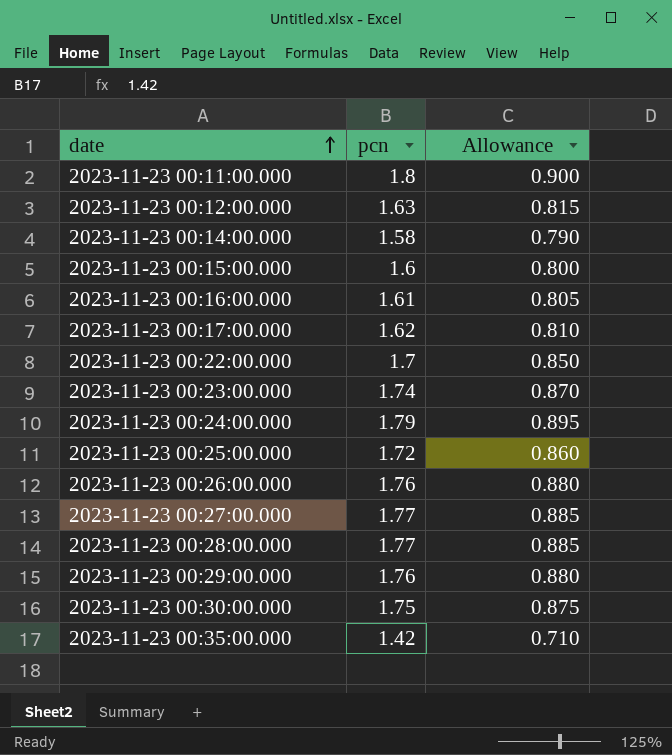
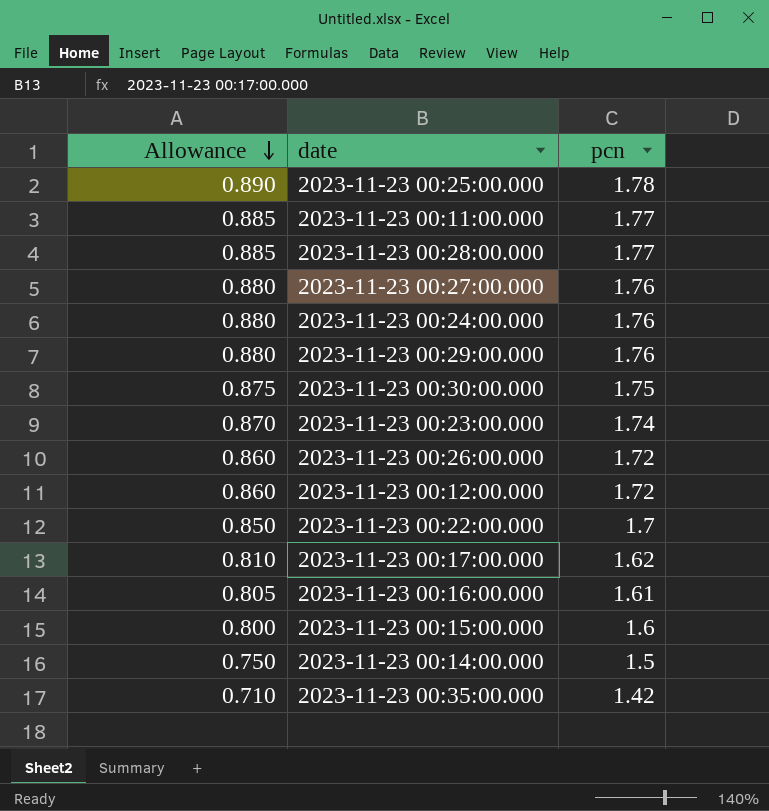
row order: date ascending -> Allowance descending
column Allowance | position: 3 -> 1
2023-11-23 00:25:00.000 | Allowance: 0.860 -> 0.890
2023-11-23 00:25:00.000 | pcn: 1.72 -> 1.78
2023-11-23 00:11:00.000 | Allowance: 0.900 -> 0.885
2023-11-23 00:11:00.000 | pcn: 1.8 -> 1.77
2023-11-23 00:27:00.000 | Allowance: 0.885 -> 0.880
2023-11-23 00:27:00.000 | pcn: 1.77 -> 1.76
2023-11-23 00:24:00.000 | Allowance: 0.895 -> 0.880
2023-11-23 00:24:00.000 | pcn: 1.79 -> 1.76
2023-11-23 00:26:00.000 | Allowance: 0.880 -> 0.860
2023-11-23 00:26:00.000 | pcn: 1.76 -> 1.72
2023-11-23 00:12:00.000 | Allowance: 0.815 -> 0.860
2023-11-23 00:12:00.000 | pcn: 1.63 -> 1.72
2023-11-23 00:14:00.000 | Allowance: 0.790 -> 0.750
2023-11-23 00:14:00.000 | pcn: 1.58 -> 1.5

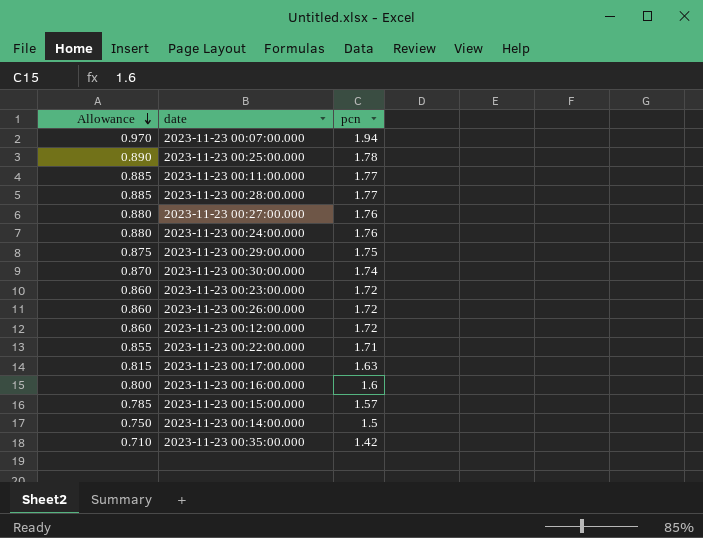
row 2023-11-23 00:07:00.000: none -> 0.970 | 1.94
2023-11-23 00:29:00.000 | Allowance: 0.880 -> 0.875
2023-11-23 00:29:00.000 | pcn: 1.76 -> 1.75
2023-11-23 00:30:00.000 | Allowance: 0.875 -> 0.870
2023-11-23 00:30:00.000 | pcn: 1.75 -> 1.74
2023-11-23 00:23:00.000 | Allowance: 0.870 -> 0.860
2023-11-23 00:23:00.000 | pcn: 1.74 -> 1.72
2023-11-23 00:22:00.000 | Allowance: 0.850 -> 0.855
2023-11-23 00:22:00.000 | pcn: 1.7 -> 1.71
2023-11-23 00:17:00.000 | Allowance: 0.810 -> 0.815
2023-11-23 00:17:00.000 | pcn: 1.62 -> 1.63
2023-11-23 00:16:00.000 | Allowance: 0.805 -> 0.800
2023-11-23 00:16:00.000 | pcn: 1.61 -> 1.6
2023-11-23 00:15:00.000 | Allowance: 0.800 -> 0.785
2023-11-23 00:15:00.000 | pcn: 1.6 -> 1.57

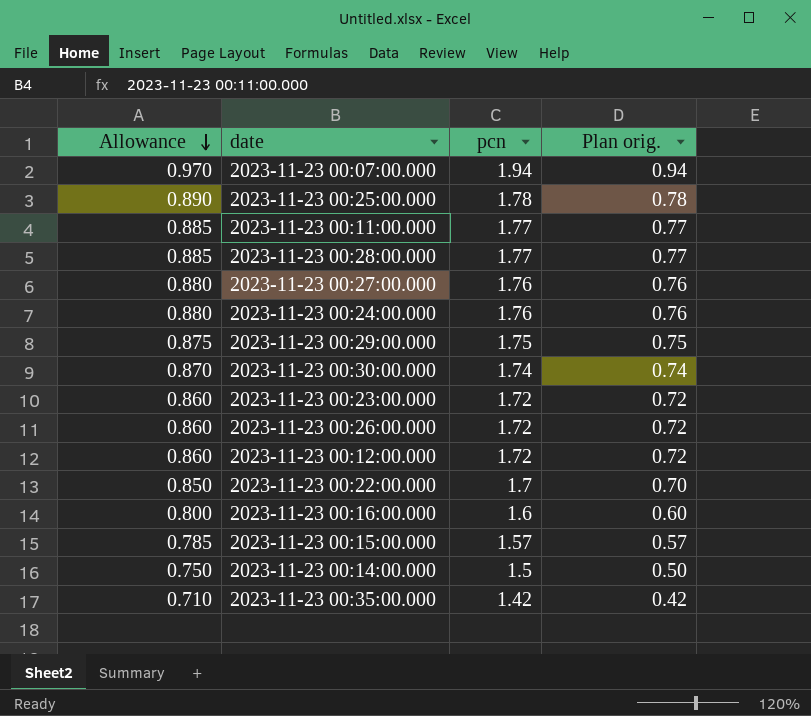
column Plan orig. | formula: none -> [pcn] - 1
row 2023-11-23 00:17:00.000: 0.815 | 1.63 -> none
2023-11-23 00:22:00.000 | Allowance: 0.855 -> 0.850
2023-11-23 00:22:00.000 | pcn: 1.71 -> 1.7

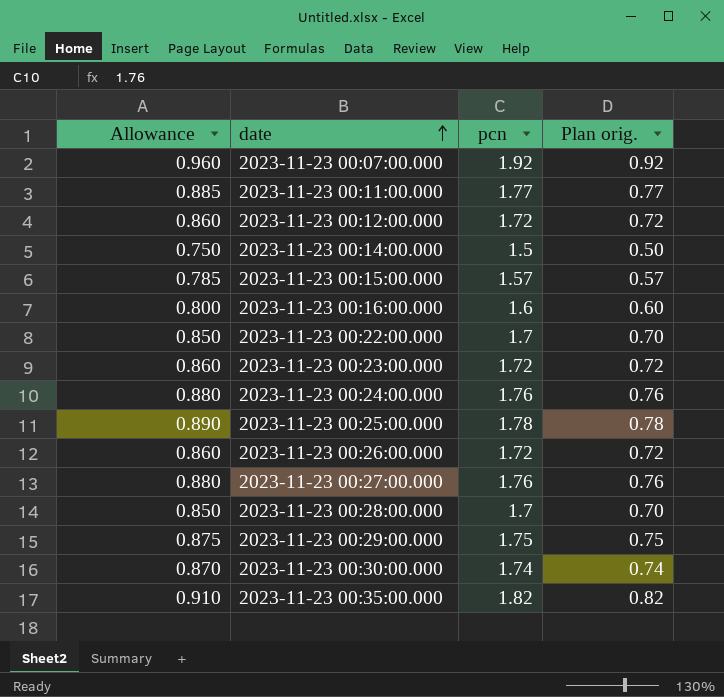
row order: Allowance descending -> date ascending
2023-11-23 00:07:00.000 | Allowance: 0.970 -> 0.960
2023-11-23 00:07:00.000 | pcn: 1.94 -> 1.92
2023-11-23 00:07:00.000 | Plan orig.: 0.94 -> 0.92
2023-11-23 00:28:00.000 | Allowance: 0.885 -> 0.850
2023-11-23 00:28:00.000 | pcn: 1.77 -> 1.7
2023-11-23 00:28:00.000 | Plan orig.: 0.77 -> 0.70
2023-11-23 00:35:00.000 | Allowance: 0.710 -> 0.910
2023-11-23 00:35:00.000 | pcn: 1.42 -> 1.82
2023-11-23 00:35:00.000 | Plan orig.: 0.42 -> 0.82

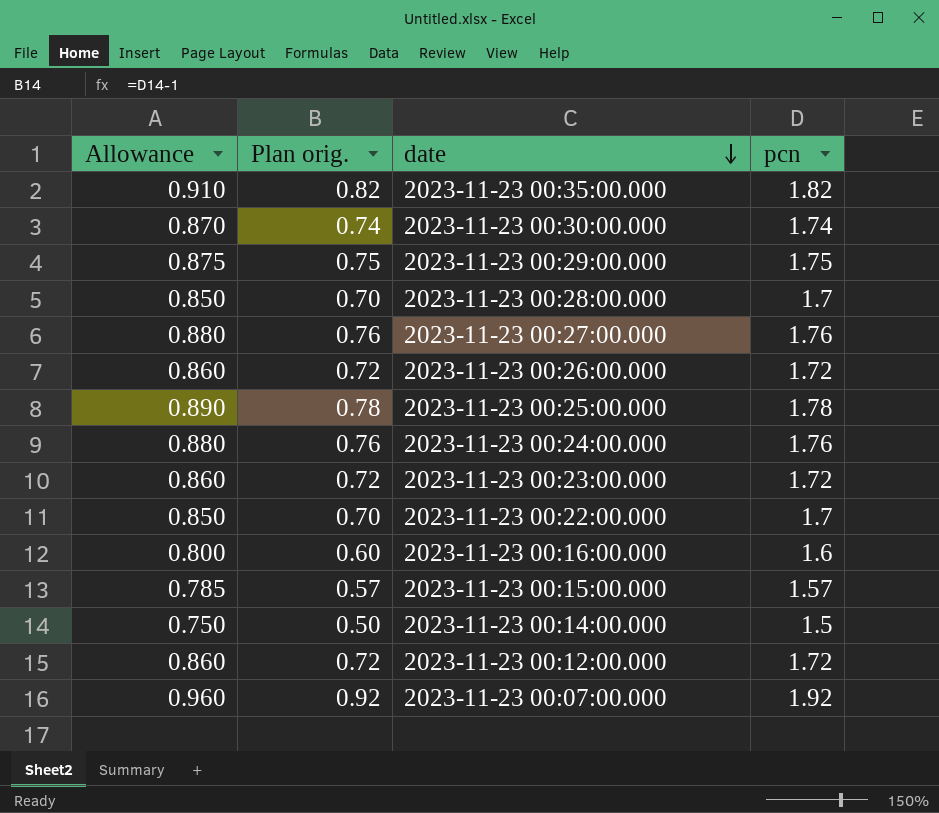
row order: date ascending -> date descending
column Plan orig. | position: 4 -> 2
row 2023-11-23 00:11:00.000: 0.885 | 1.77 | 0.77 -> none

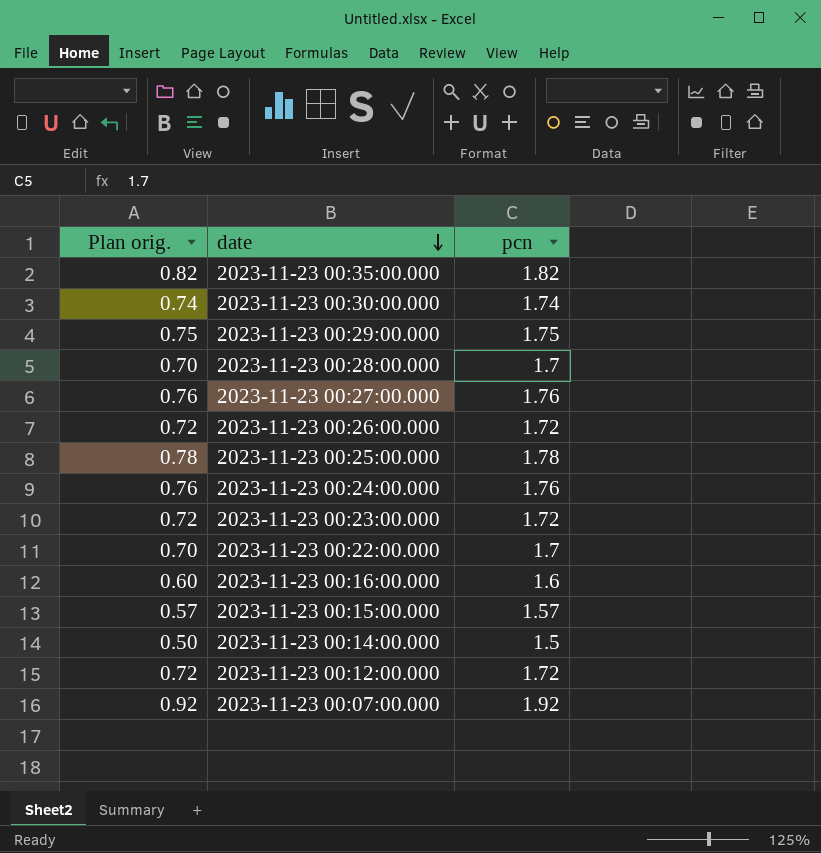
column Allowance | formula: [pcn] * 0.5 -> none

